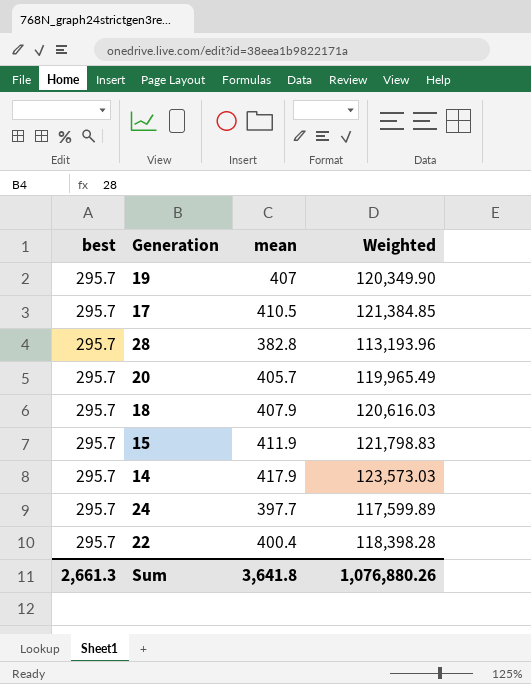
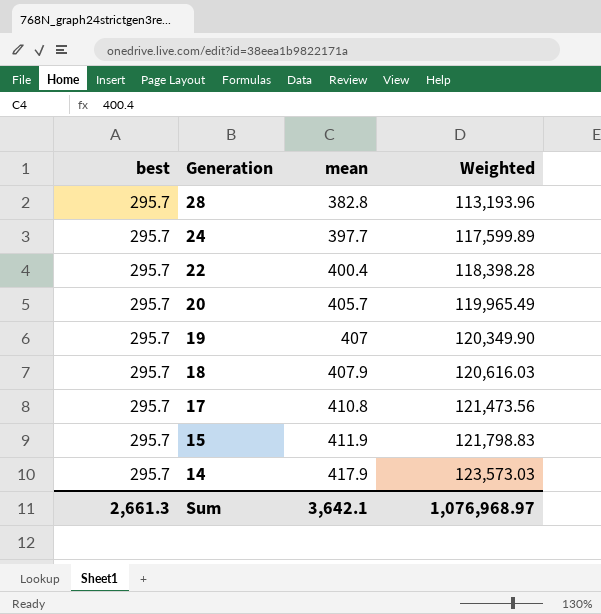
row order: none -> Generation descending
17 | mean: 410.5 -> 410.8
17 | Weighted: 121,384.85 -> 121,473.56
Sum | mean: 3,641.8 -> 3,642.1
Sum | Weighted: 1,076,880.26 -> 1,076,968.97

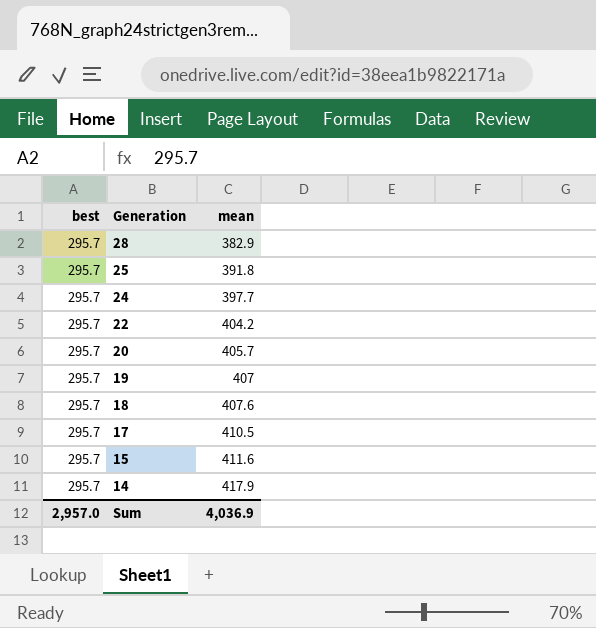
column Weighted | formula: [best] * [mean] -> none
28 | mean: 382.8 -> 382.9
row 25: none -> 295.7 | 391.8
22 | mean: 400.4 -> 404.2
18 | mean: 407.9 -> 407.6
17 | mean: 410.8 -> 410.5
15 | mean: 411.9 -> 411.6
Sum | best: 2,661.3 -> 2,957.0
Sum | mean: 3,642.1 -> 4,036.9

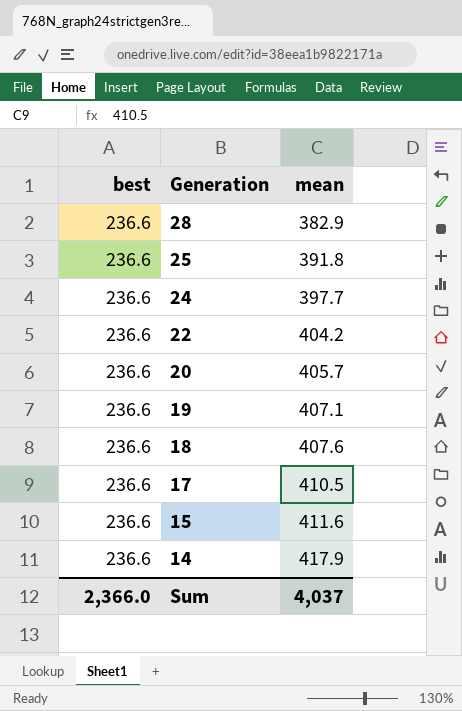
28 | best: 295.7 -> 236.6
25 | best: 295.7 -> 236.6
24 | best: 295.7 -> 236.6
22 | best: 295.7 -> 236.6
20 | best: 295.7 -> 236.6
19 | best: 295.7 -> 236.6
19 | mean: 407 -> 407.1
18 | best: 295.7 -> 236.6
17 | best: 295.7 -> 236.6
15 | best: 295.7 -> 236.6
14 | best: 295.7 -> 236.6
Sum | best: 2,957.0 -> 2,366.0
Sum | mean: 4,036.9 -> 4,037

